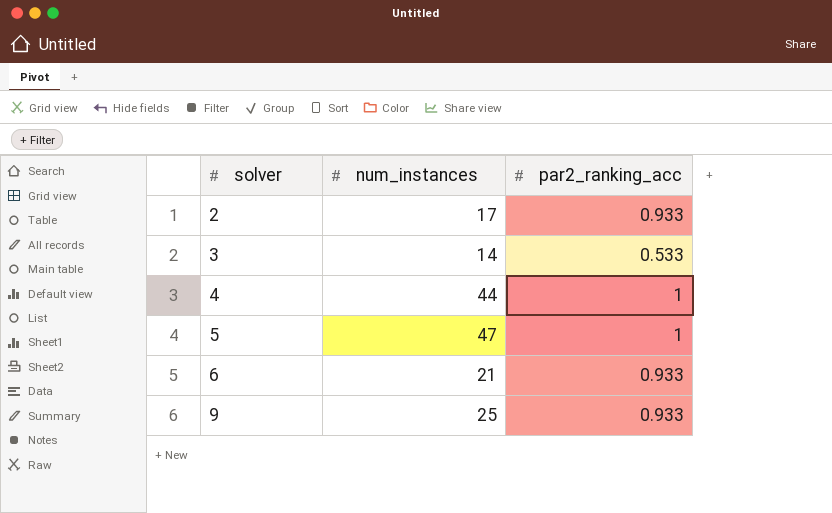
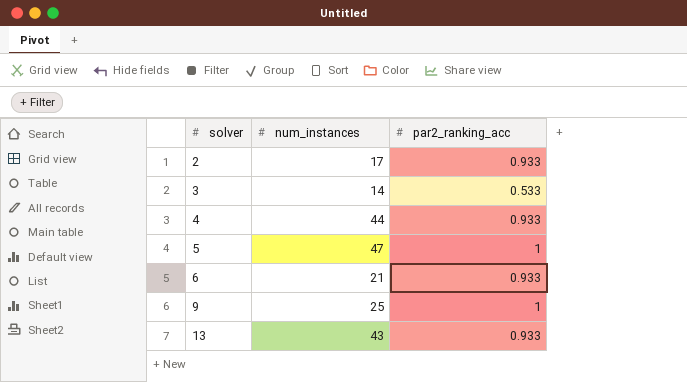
4 | par2_ranking_acc: 1 -> 0.933
9 | par2_ranking_acc: 0.933 -> 1
row 13: none -> 43 | 0.933

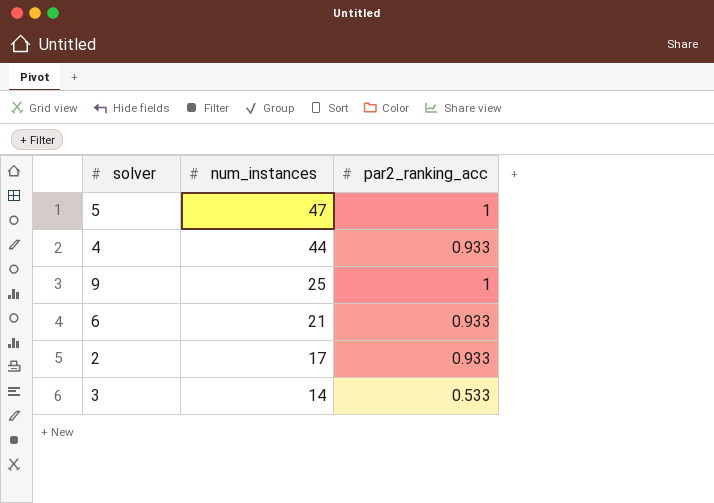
row order: solver ascending -> num_instances descending
row 13: 43 | 0.933 -> none

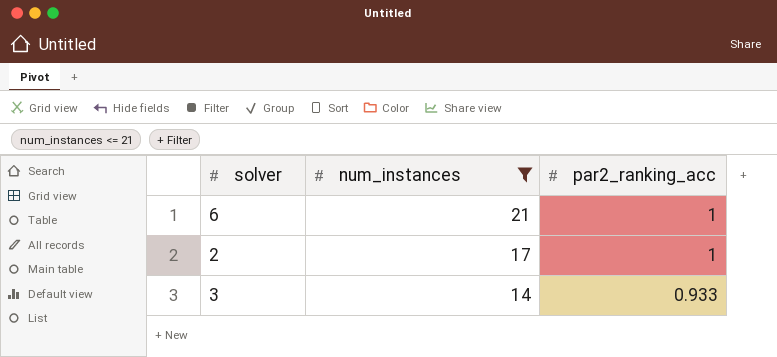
filter: none -> num_instances <= 21
6 | par2_ranking_acc: 0.933 -> 1
2 | par2_ranking_acc: 0.933 -> 1
3 | par2_ranking_acc: 0.533 -> 0.933

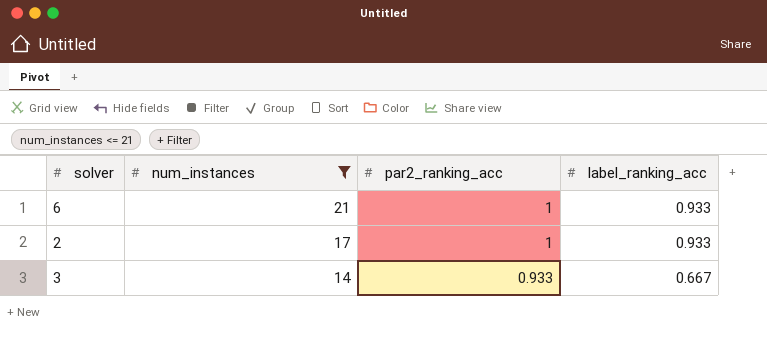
column label_ranking_acc | position: none -> 4

